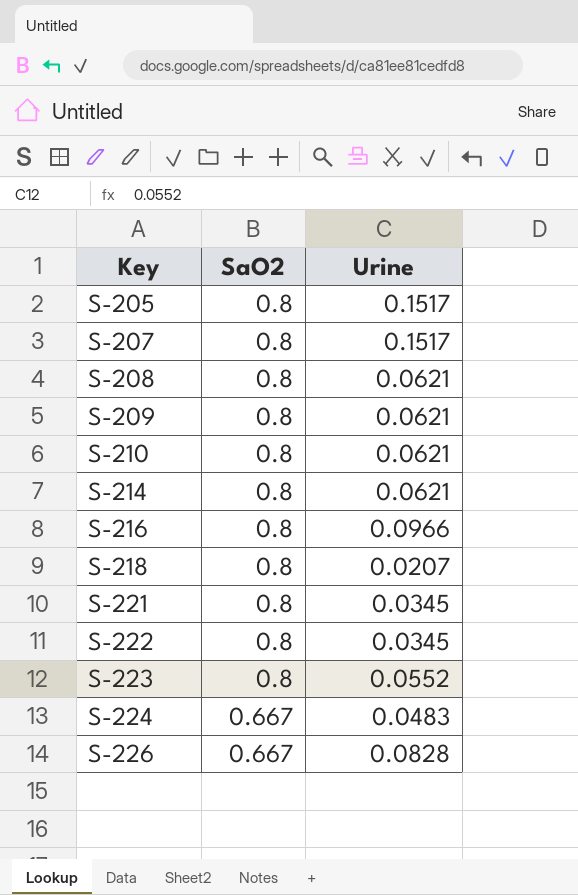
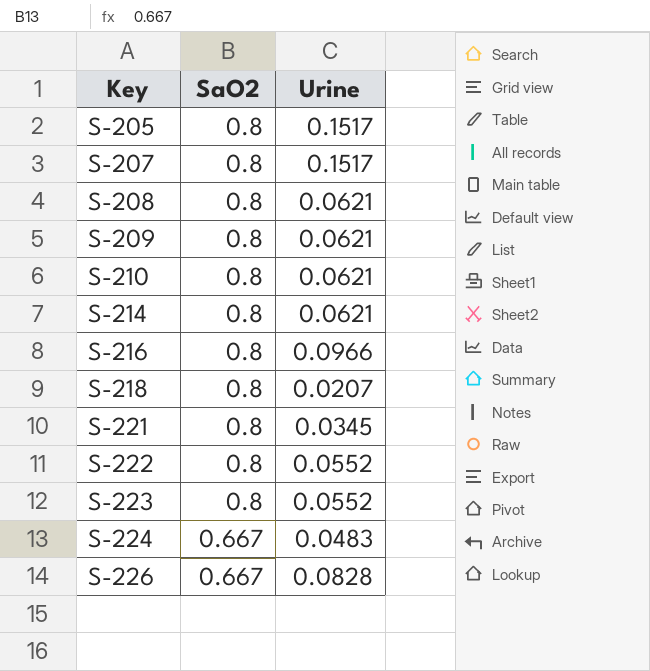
S-222 | Urine: 0.0345 -> 0.0552

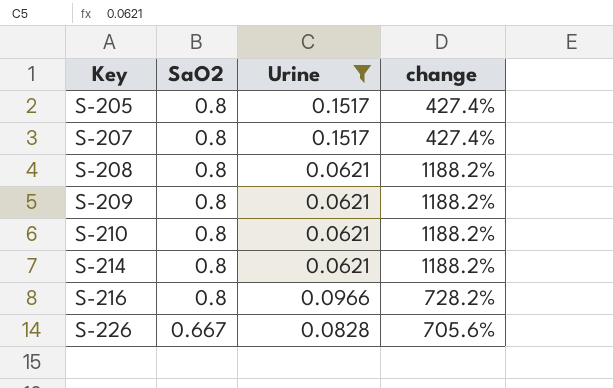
filter: none -> Urine >= 0.0621
column change | formula: none -> ([SaO2] - [Urine]) / [Urine]

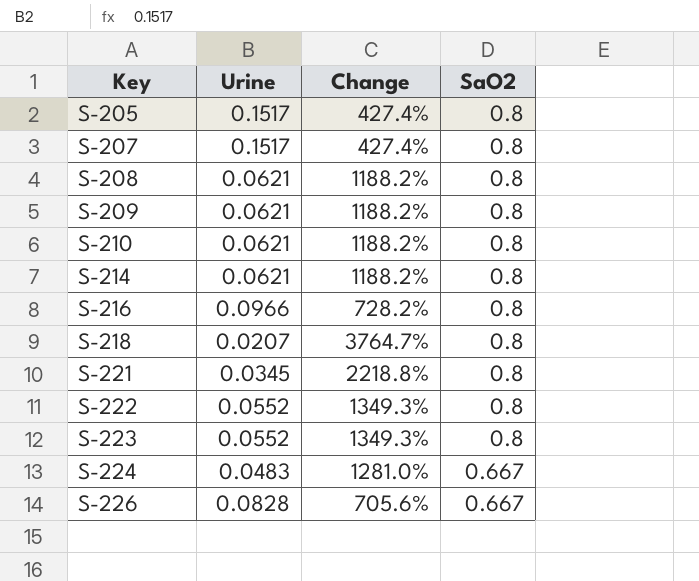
filter: Urine >= 0.0621 -> none
column name: change -> Change
column SaO2 | position: 2 -> 4

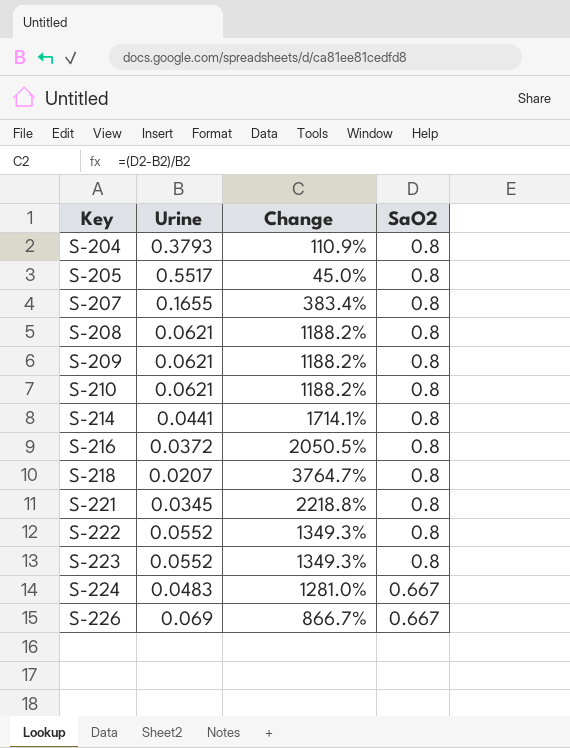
row S-204: none -> 0.3793 | 110.9% | 0.8
S-205 | Urine: 0.1517 -> 0.5517
S-205 | Change: 427.4% -> 45.0%
S-207 | Urine: 0.1517 -> 0.1655
S-207 | Change: 427.4% -> 383.4%
S-214 | Urine: 0.0621 -> 0.0441
S-214 | Change: 1188.2% -> 1714.1%
S-216 | Urine: 0.0966 -> 0.0372
S-216 | Change: 728.2% -> 2050.5%
S-226 | Urine: 0.0828 -> 0.069
S-226 | Change: 705.6% -> 866.7%

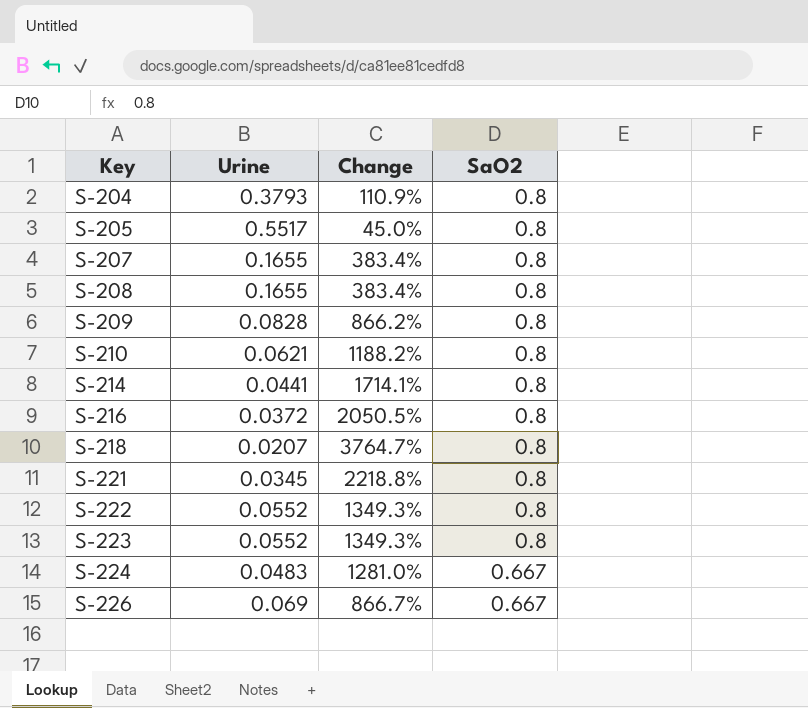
S-208 | Urine: 0.0621 -> 0.1655
S-208 | Change: 1188.2% -> 383.4%
S-209 | Urine: 0.0621 -> 0.0828
S-209 | Change: 1188.2% -> 866.2%

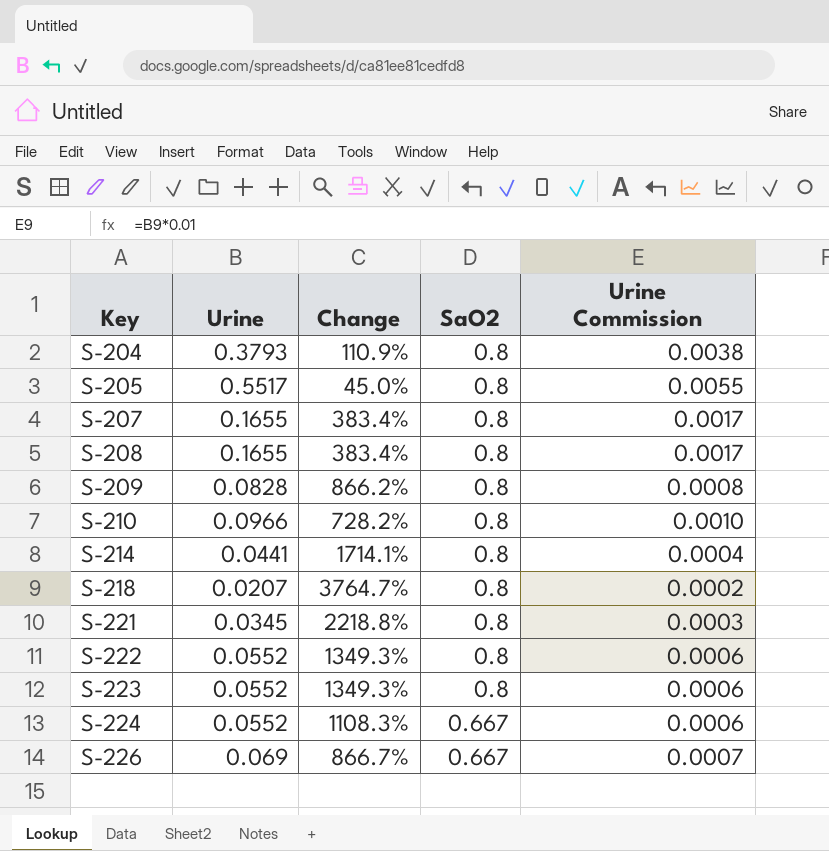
column Urine Commission | formula: none -> [Urine] * 0.01
row S-216: 0.0372 | 2050.5% | 0.8 -> none
S-210 | Urine: 0.0621 -> 0.0966
S-210 | Change: 1188.2% -> 728.2%
S-224 | Urine: 0.0483 -> 0.0552
S-224 | Change: 1281.0% -> 1108.3%

